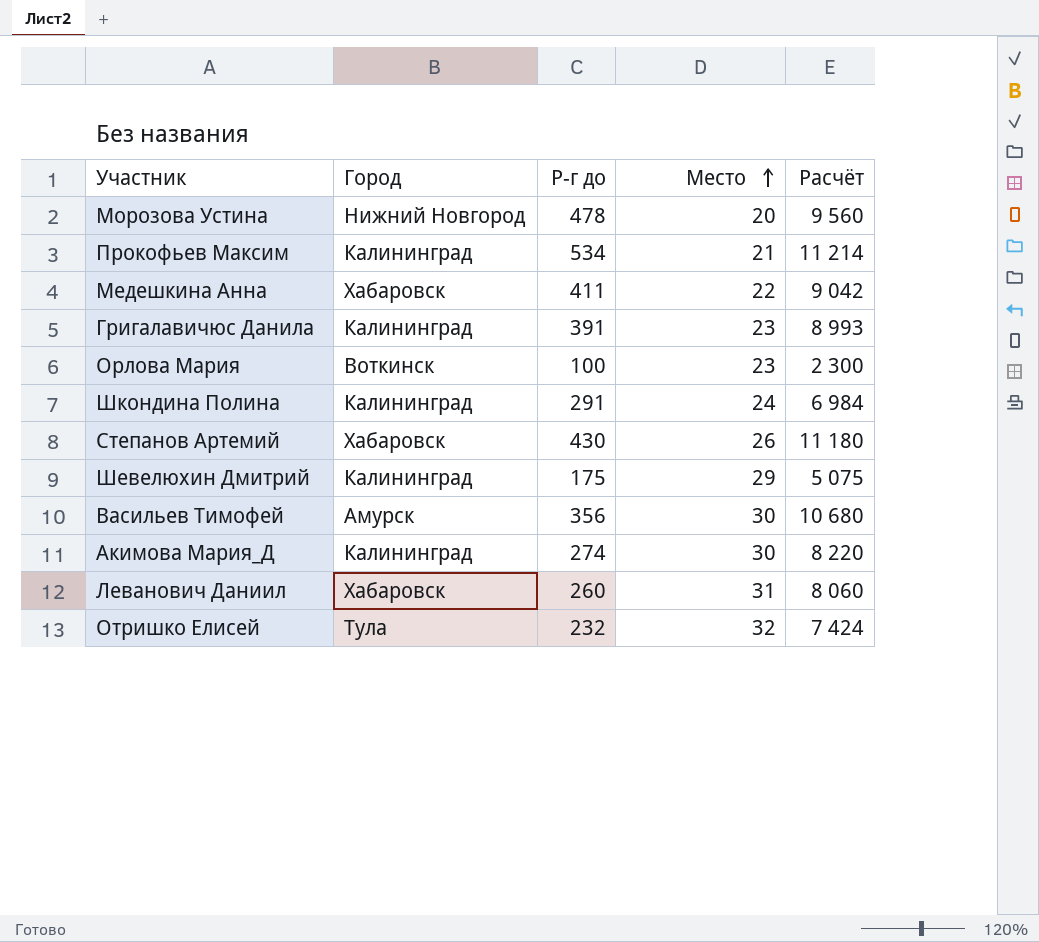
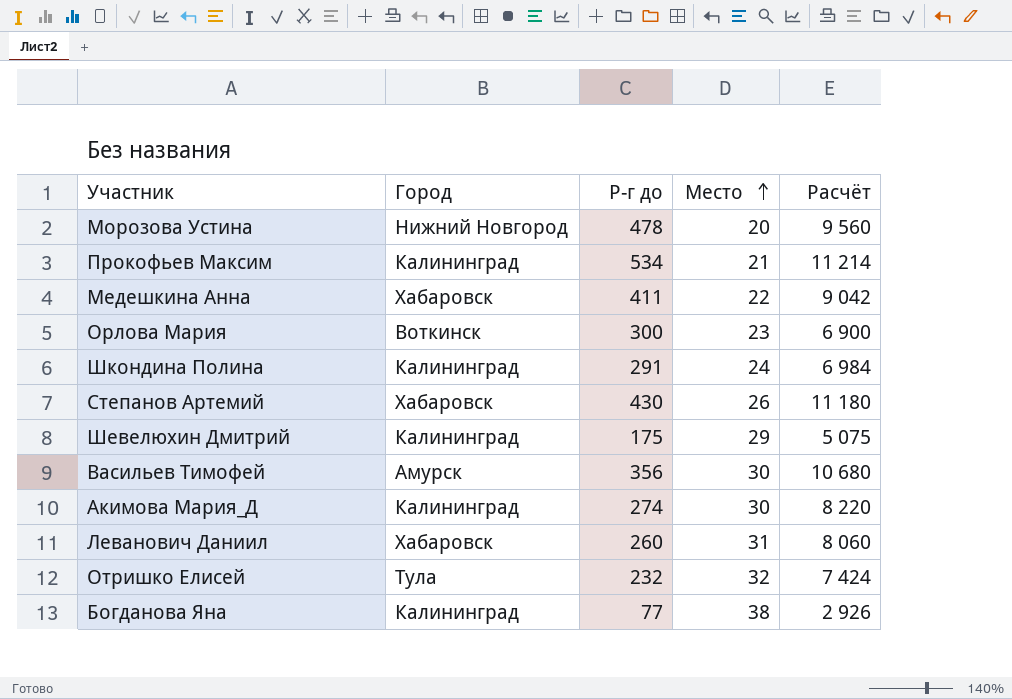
row Григалавичюс Данила: Калининград | 391 | 23 | 8 993 -> none
Орлова Мария | Р-г до: 100 -> 300
Орлова Мария | Расчёт: 2 300 -> 6 900
row Богданова Яна: none -> Калининград | 77 | 38 | 2 926

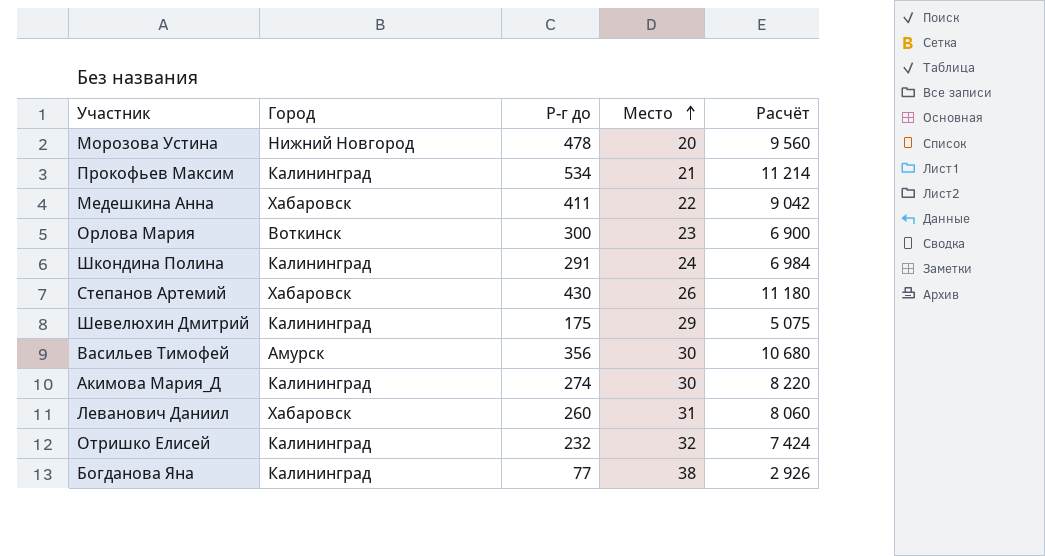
Отришко Елисей | Город: Тула -> Калининград

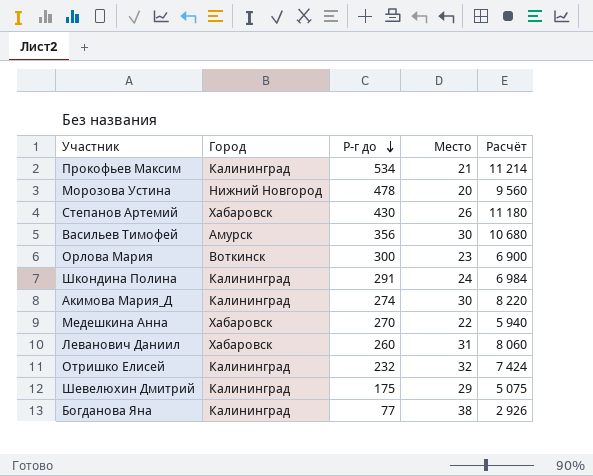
row order: Место ascending -> Р-г до descending
Медешкина Анна | Р-г до: 411 -> 270
Медешкина Анна | Расчёт: 9 042 -> 5 940

